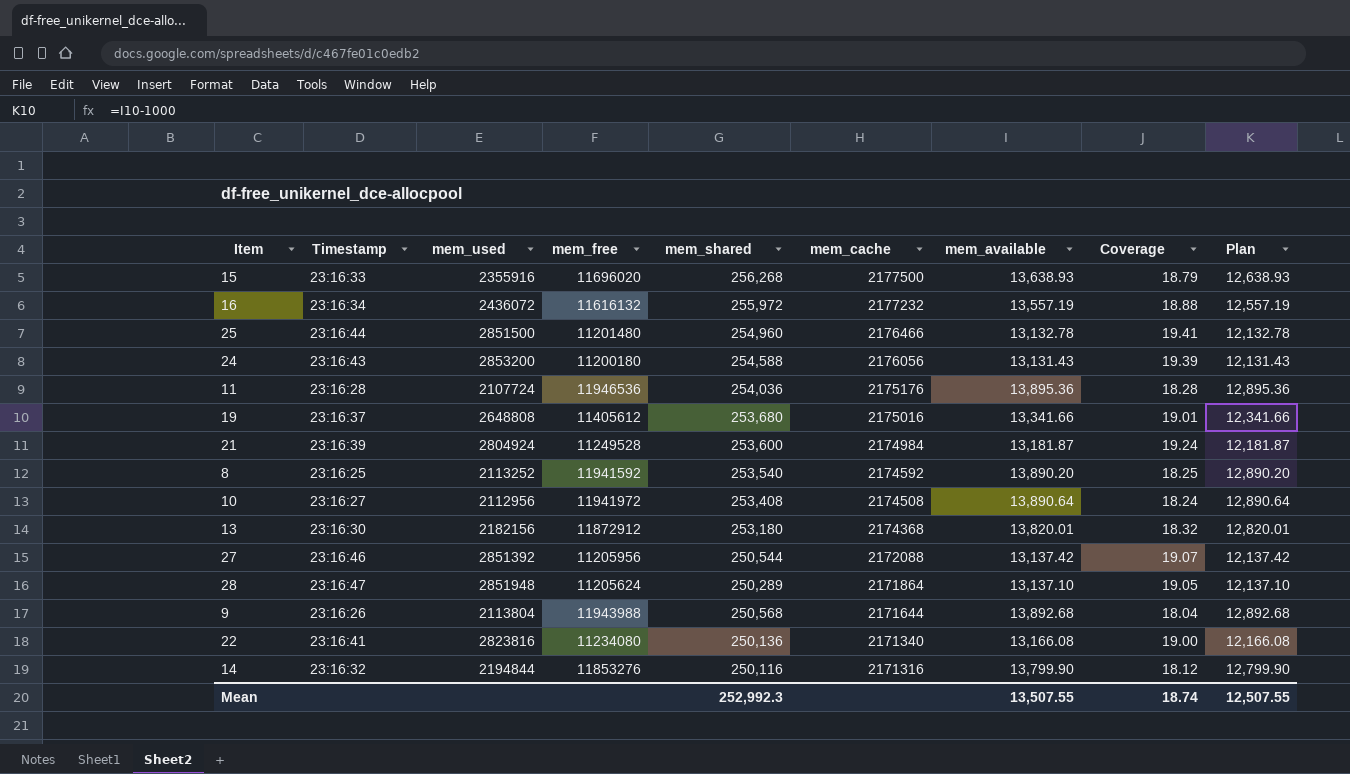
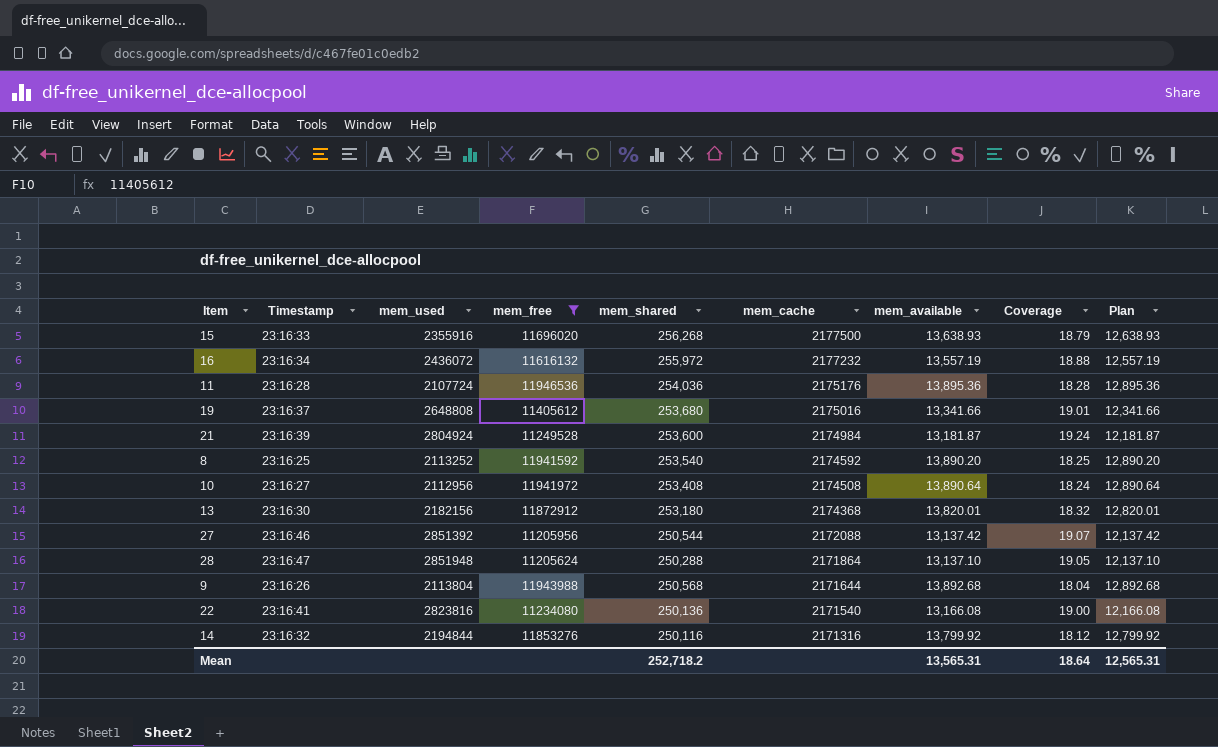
filter: none -> mem_free >= 11205624
28 | mem_shared: 250,289 -> 250,288
22 | mem_cache: 2171340 -> 2171540
14 | mem_available: 13,799.90 -> 13,799.92
14 | Plan: 12,799.90 -> 12,799.92
Mean | mem_shared: 252,992.3 -> 252,718.2
Mean | mem_available: 13,507.55 -> 13,565.31
Mean | Coverage: 18.74 -> 18.64
Mean | Plan: 12,507.55 -> 12,565.31

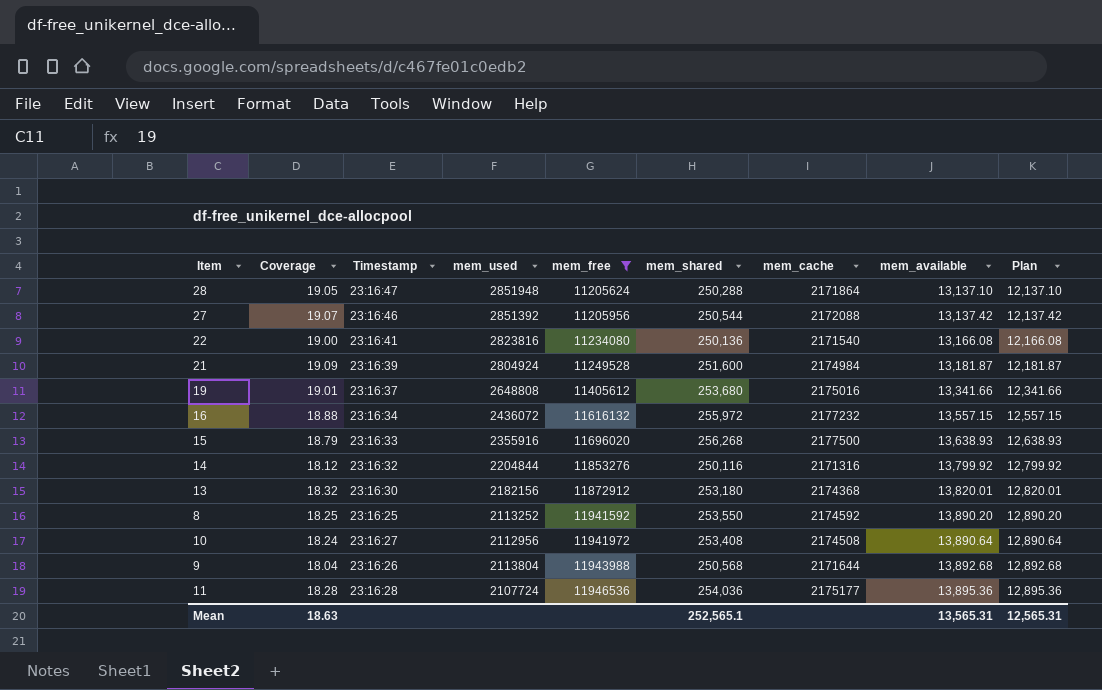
row order: mem_cache descending -> mem_free ascending
column Coverage | position: 8 -> 2
21 | Coverage: 19.24 -> 19.09
21 | mem_shared: 253,600 -> 251,600
16 | mem_available: 13,557.19 -> 13,557.15
16 | Plan: 12,557.19 -> 12,557.15
14 | mem_used: 2194844 -> 2204844
8 | mem_shared: 253,540 -> 253,550
11 | mem_cache: 2175176 -> 2175177
Mean | Coverage: 18.64 -> 18.63
Mean | mem_shared: 252,718.2 -> 252,565.1

